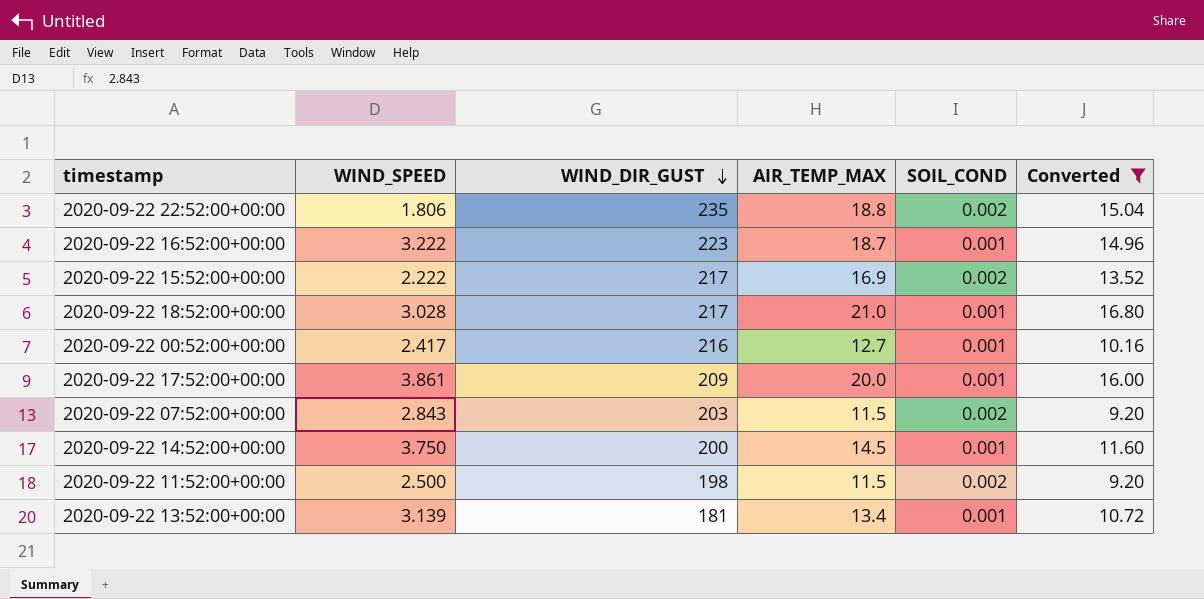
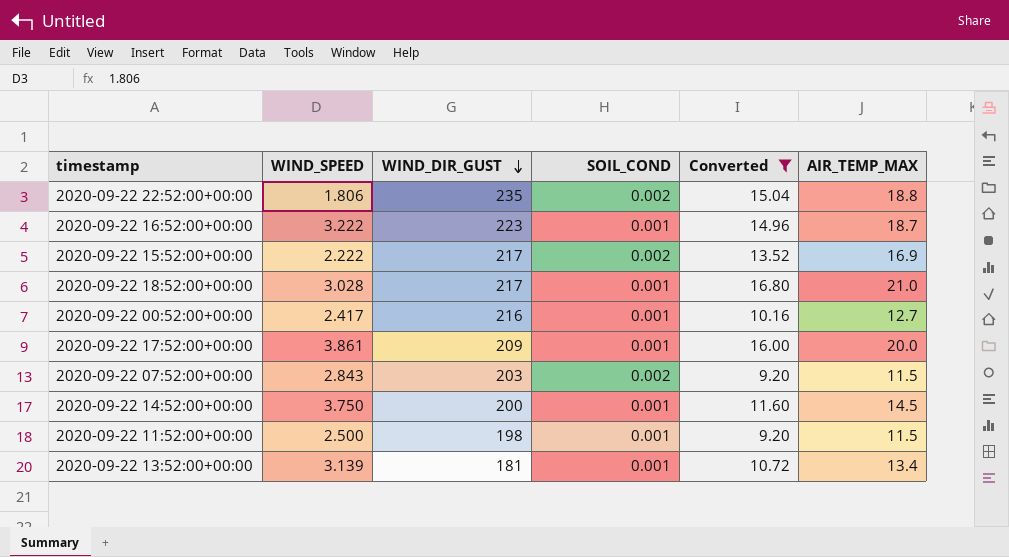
column AIR_TEMP_MAX | position: 4 -> 6
2020-09-22 11:52:00+00:00 | SOIL_COND: 0.002 -> 0.001

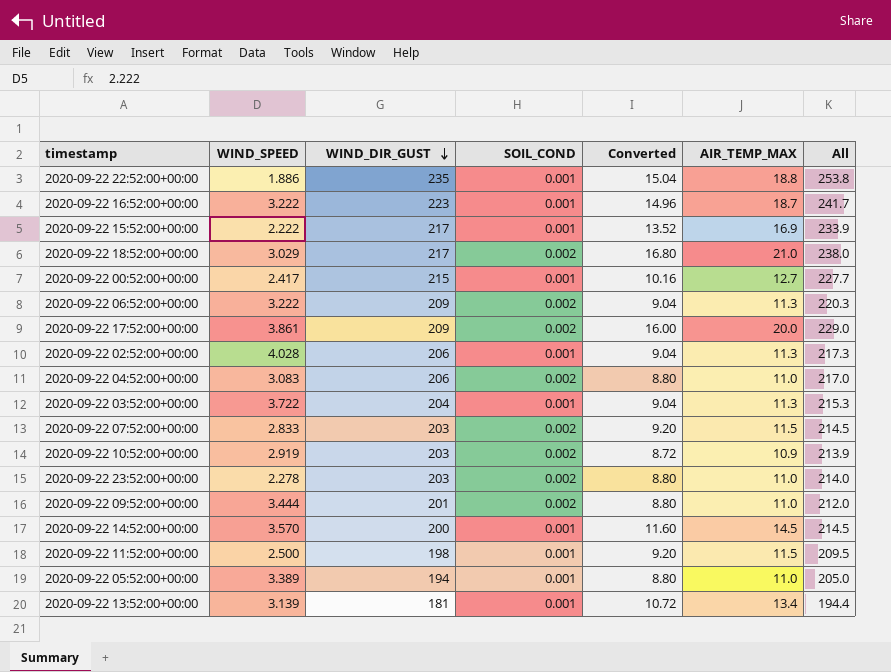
filter: Converted >= 9.20 -> none
column All | formula: none -> [WIND_DIR_GUST] + [AIR_TEMP_MAX]
2020-09-22 22:52:00+00:00 | WIND_SPEED: 1.806 -> 1.886
2020-09-22 22:52:00+00:00 | SOIL_COND: 0.002 -> 0.001
2020-09-22 15:52:00+00:00 | SOIL_COND: 0.002 -> 0.001
2020-09-22 18:52:00+00:00 | WIND_SPEED: 3.028 -> 3.029
2020-09-22 18:52:00+00:00 | SOIL_COND: 0.001 -> 0.002
2020-09-22 00:52:00+00:00 | WIND_DIR_GUST: 216 -> 215
2020-09-22 17:52:00+00:00 | SOIL_COND: 0.001 -> 0.002
2020-09-22 07:52:00+00:00 | WIND_SPEED: 2.843 -> 2.833
2020-09-22 14:52:00+00:00 | WIND_SPEED: 3.750 -> 3.570

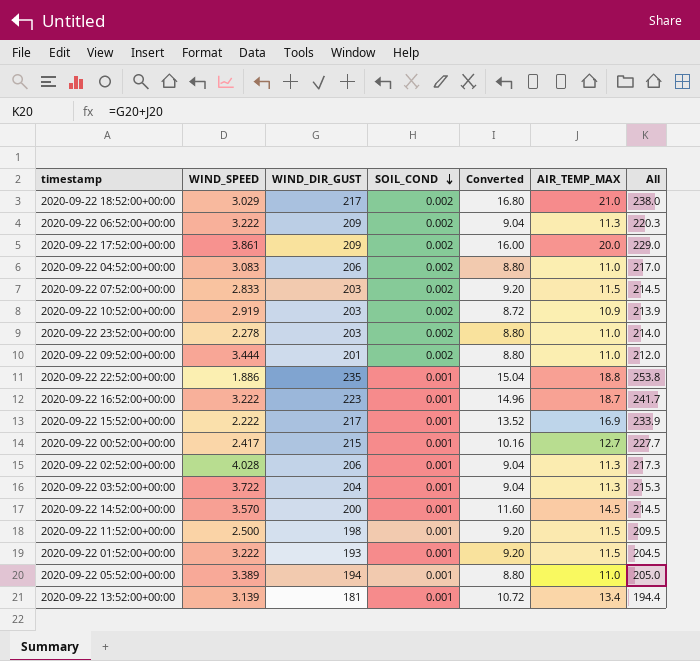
row order: WIND_DIR_GUST descending -> SOIL_COND descending
row 2020-09-22 01:52:00+00:00: none -> 3.222 | 193 | 0.001 | 9.20 | 11.5 | 204.5

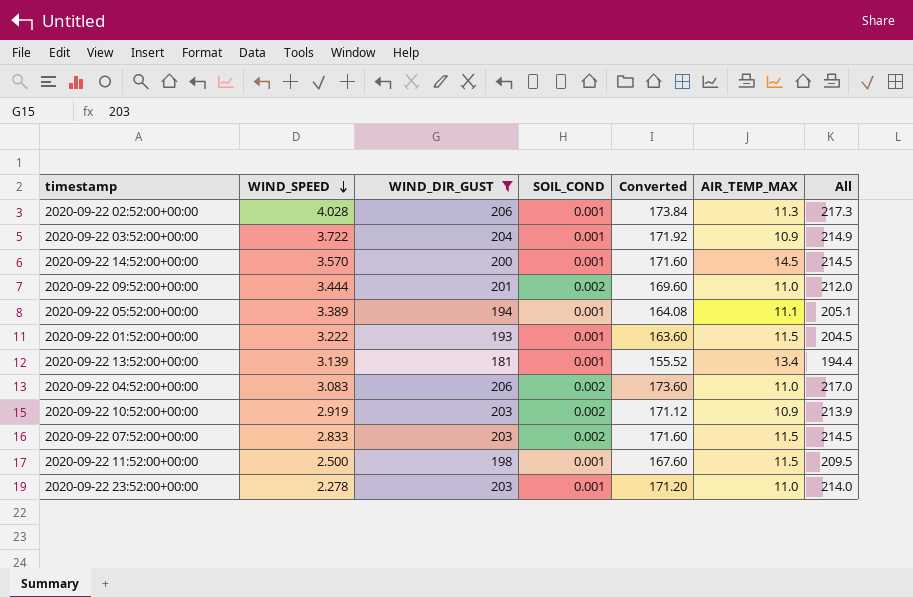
filter: none -> WIND_DIR_GUST <= 206
row order: SOIL_COND descending -> WIND_SPEED descending
column Converted | formula: [AIR_TEMP_MAX] * 0.8 -> [All] * 0.8
2020-09-22 03:52:00+00:00 | AIR_TEMP_MAX: 11.3 -> 10.9
2020-09-22 03:52:00+00:00 | All: 215.3 -> 214.9
2020-09-22 05:52:00+00:00 | AIR_TEMP_MAX: 11.0 -> 11.1
2020-09-22 05:52:00+00:00 | All: 205.0 -> 205.1
2020-09-22 23:52:00+00:00 | SOIL_COND: 0.002 -> 0.001

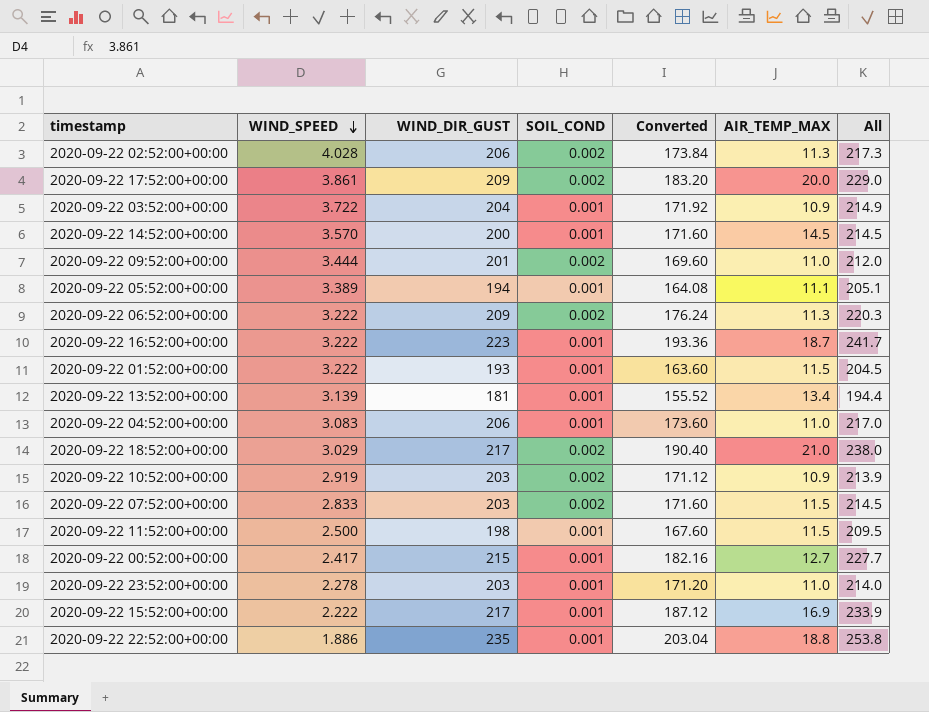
filter: WIND_DIR_GUST <= 206 -> none
2020-09-22 02:52:00+00:00 | SOIL_COND: 0.001 -> 0.002
2020-09-22 04:52:00+00:00 | SOIL_COND: 0.002 -> 0.001

